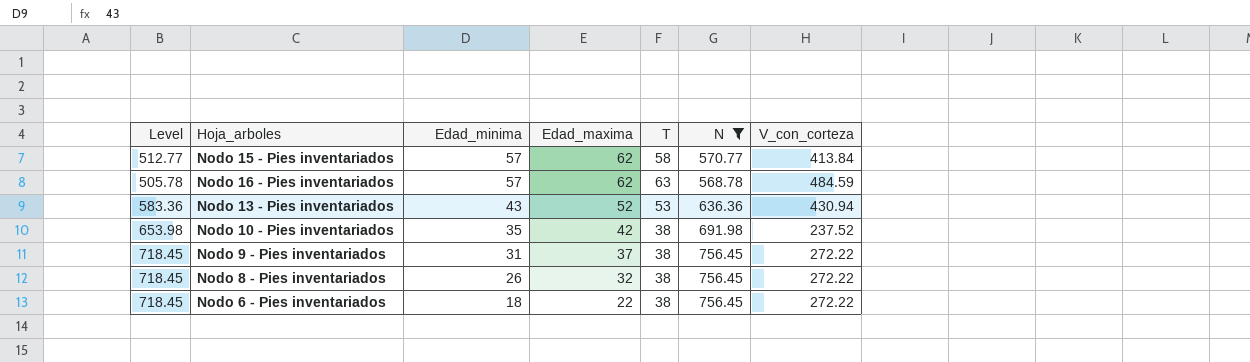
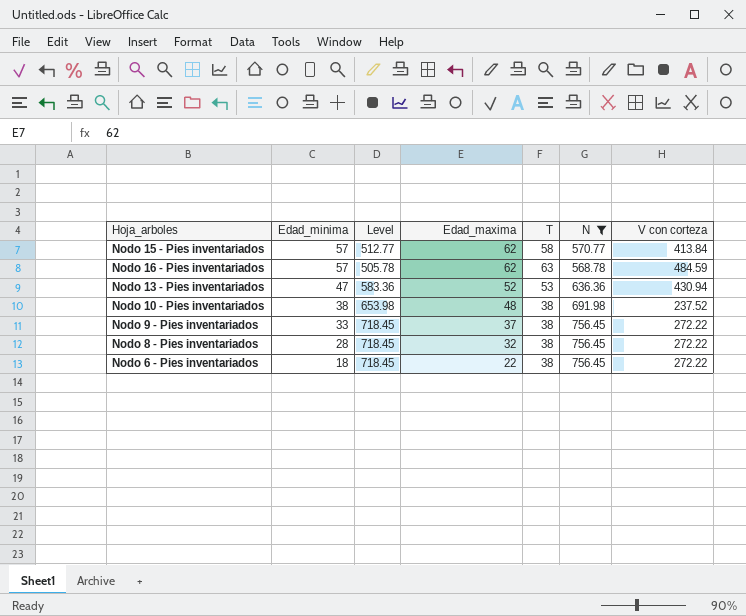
column Level | position: 1 -> 3
column name: V_con_corteza -> V con corteza
Nodo 13 - Pies inventariados | Edad_minima: 43 -> 47
Nodo 10 - Pies inventariados | Edad_minima: 35 -> 38
Nodo 10 - Pies inventariados | Edad_maxima: 42 -> 48
Nodo 9 - Pies inventariados | Edad_minima: 31 -> 33
Nodo 8 - Pies inventariados | Edad_minima: 26 -> 28

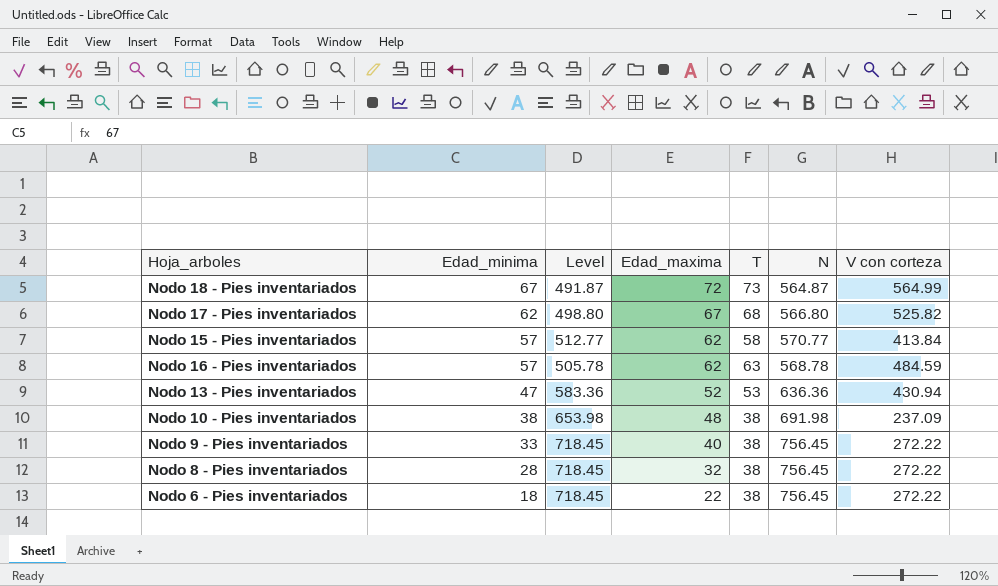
filter: N >= 568.78 -> none
Nodo 10 - Pies inventariados | V con corteza: 237.52 -> 237.09
Nodo 9 - Pies inventariados | Edad_maxima: 37 -> 40

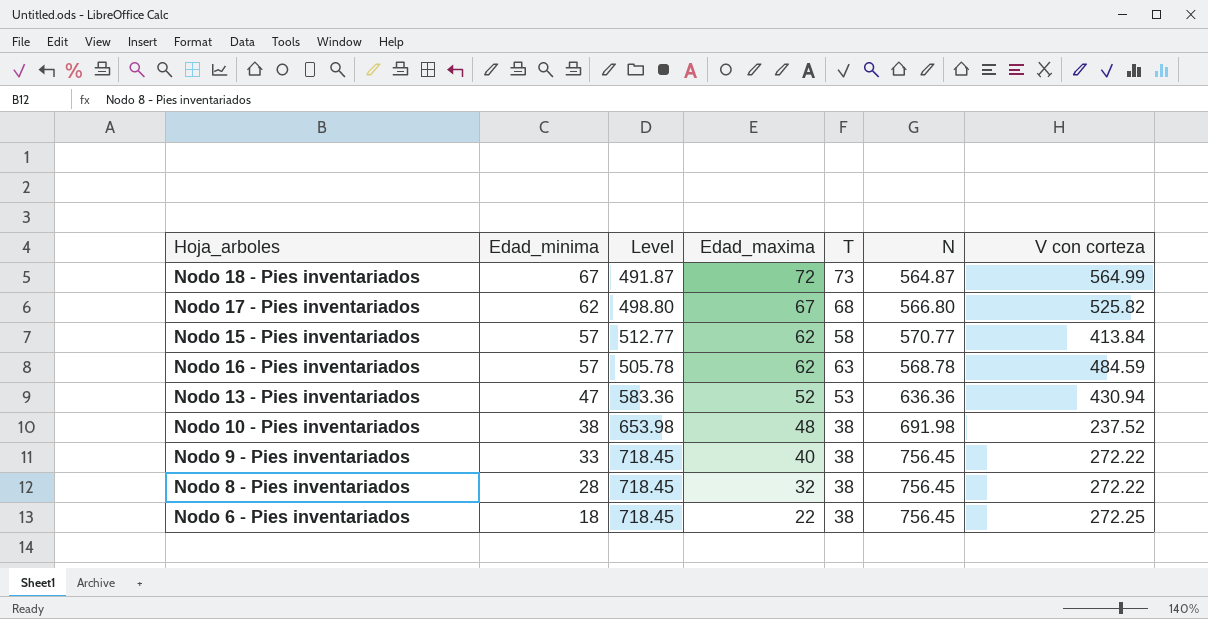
Nodo 10 - Pies inventariados | V con corteza: 237.09 -> 237.52
Nodo 6 - Pies inventariados | V con corteza: 272.22 -> 272.25

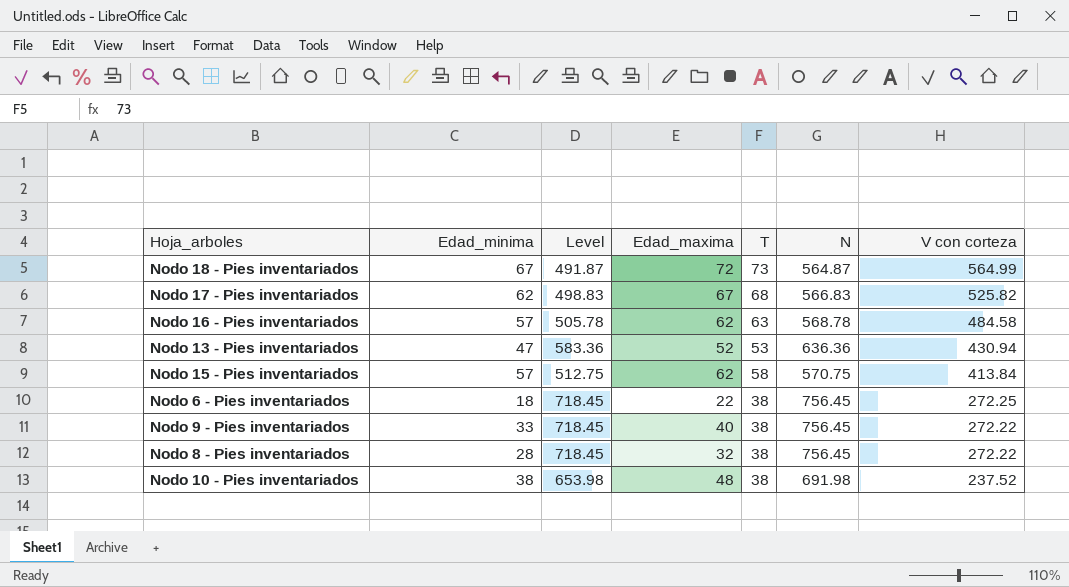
row order: Edad_minima descending -> V con corteza descending
Nodo 17 - Pies inventariados | Level: 498.80 -> 498.83
Nodo 17 - Pies inventariados | N: 566.80 -> 566.83
Nodo 16 - Pies inventariados | V con corteza: 484.59 -> 484.58
Nodo 15 - Pies inventariados | Level: 512.77 -> 512.75
Nodo 15 - Pies inventariados | N: 570.77 -> 570.75

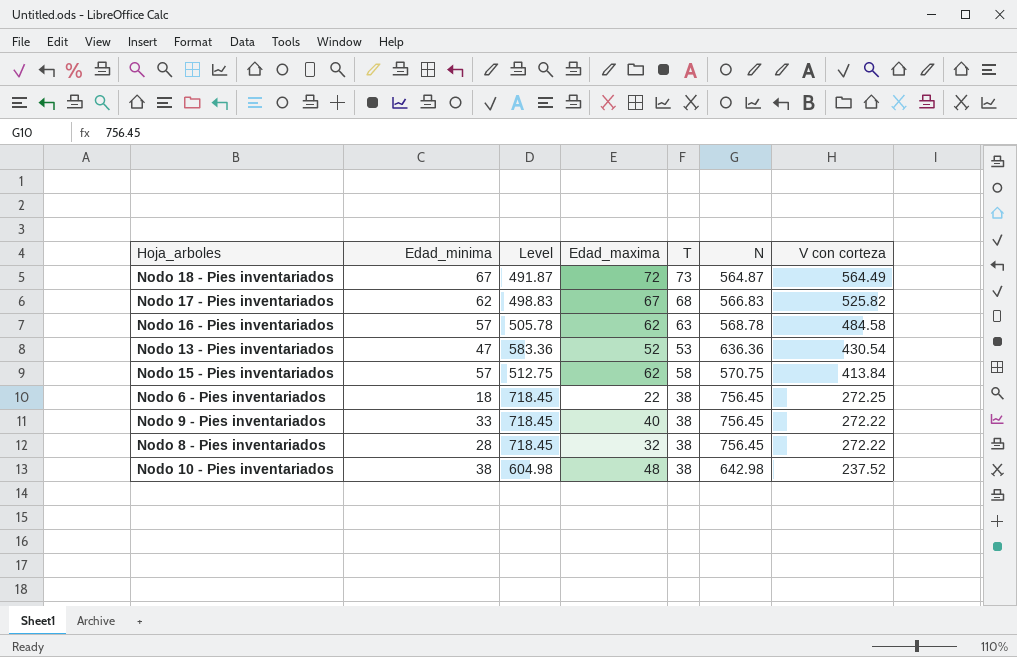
Nodo 18 - Pies inventariados | V con corteza: 564.99 -> 564.49
Nodo 13 - Pies inventariados | V con corteza: 430.94 -> 430.54
Nodo 10 - Pies inventariados | Level: 653.98 -> 604.98
Nodo 10 - Pies inventariados | N: 691.98 -> 642.98

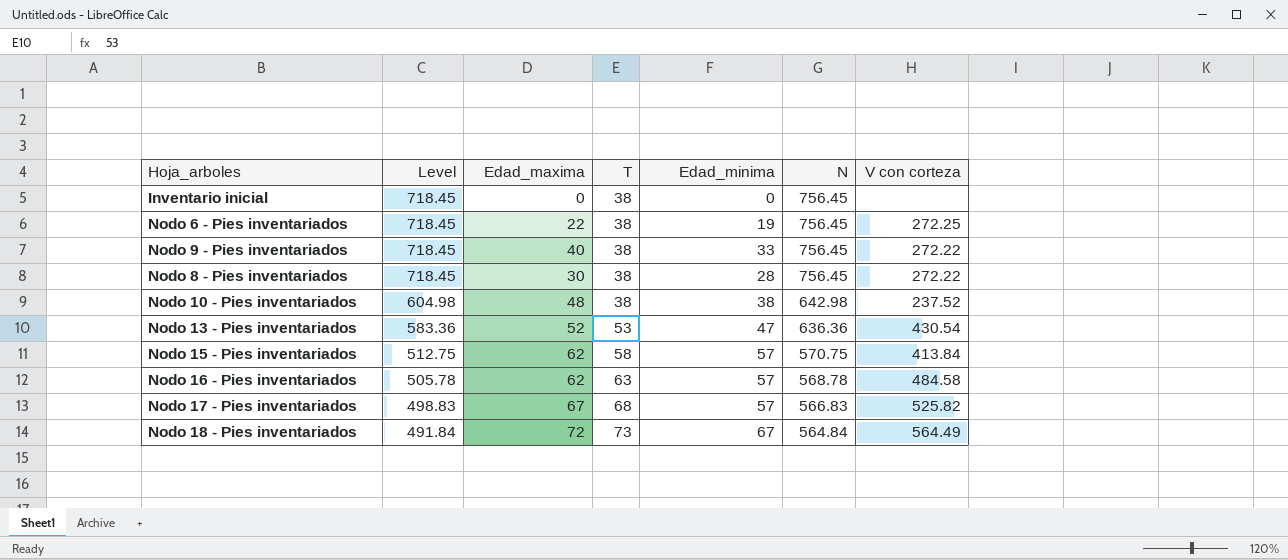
row order: V con corteza descending -> Level descending
column Edad_minima | position: 2 -> 5
row Inventario inicial: none -> 718.45 | 0 | 38 | 0 | 756.45 | none
Nodo 6 - Pies inventariados | Edad_minima: 18 -> 19
Nodo 8 - Pies inventariados | Edad_maxima: 32 -> 30
Nodo 17 - Pies inventariados | Edad_minima: 62 -> 57
Nodo 18 - Pies inventariados | Level: 491.87 -> 491.84
Nodo 18 - Pies inventariados | N: 564.87 -> 564.84

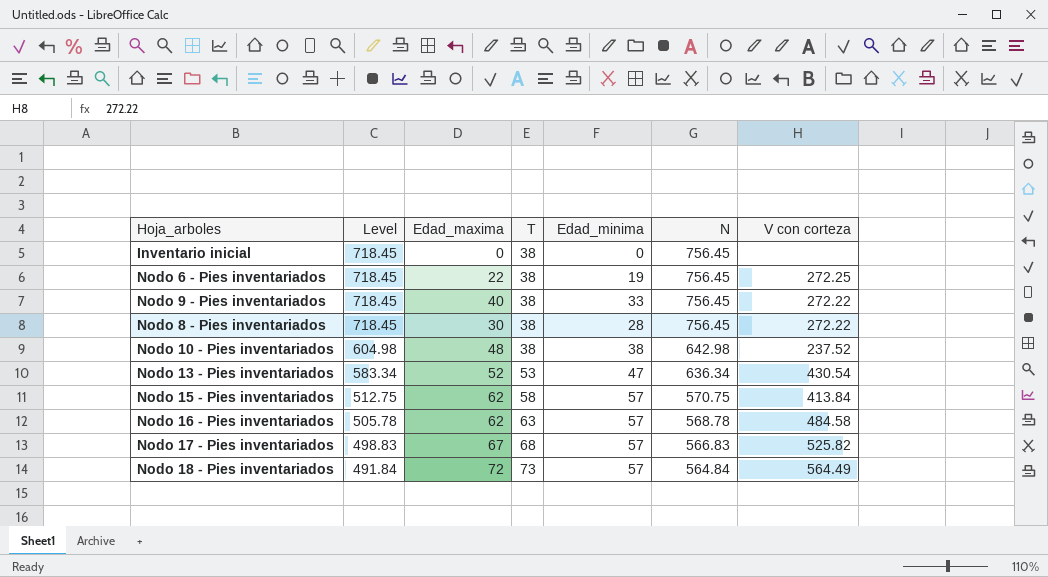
Nodo 13 - Pies inventariados | Level: 583.36 -> 583.34
Nodo 13 - Pies inventariados | N: 636.36 -> 636.34
Nodo 18 - Pies inventariados | Edad_minima: 67 -> 57

